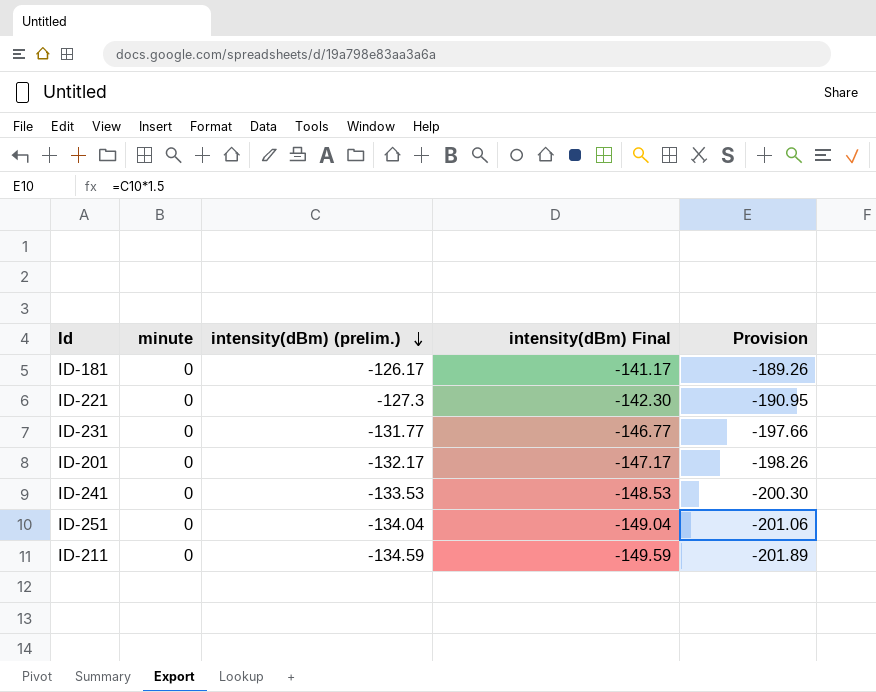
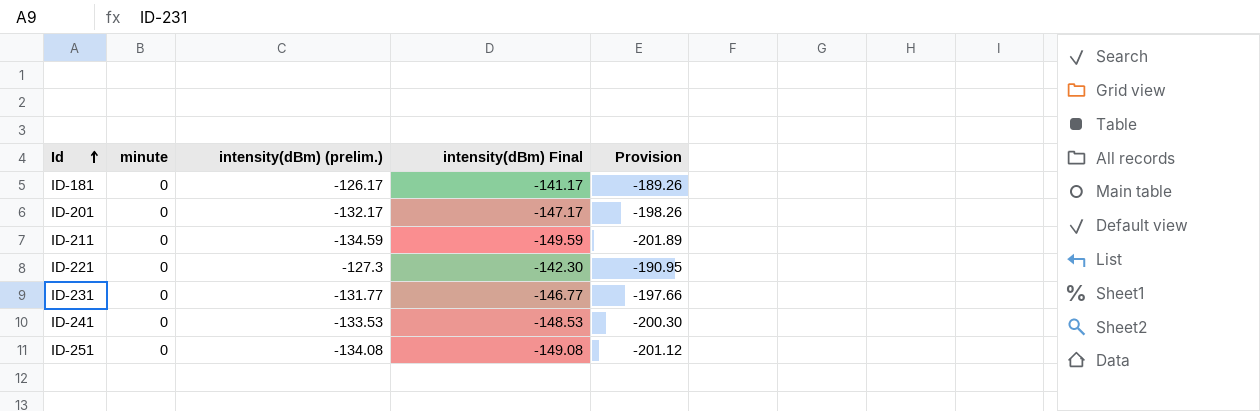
row order: intensity(dBm) (prelim.) descending -> Id ascending
ID-251 | intensity(dBm) (prelim.): -134.04 -> -134.08
ID-251 | intensity(dBm) Final: -149.04 -> -149.08
ID-251 | Provision: -201.06 -> -201.12

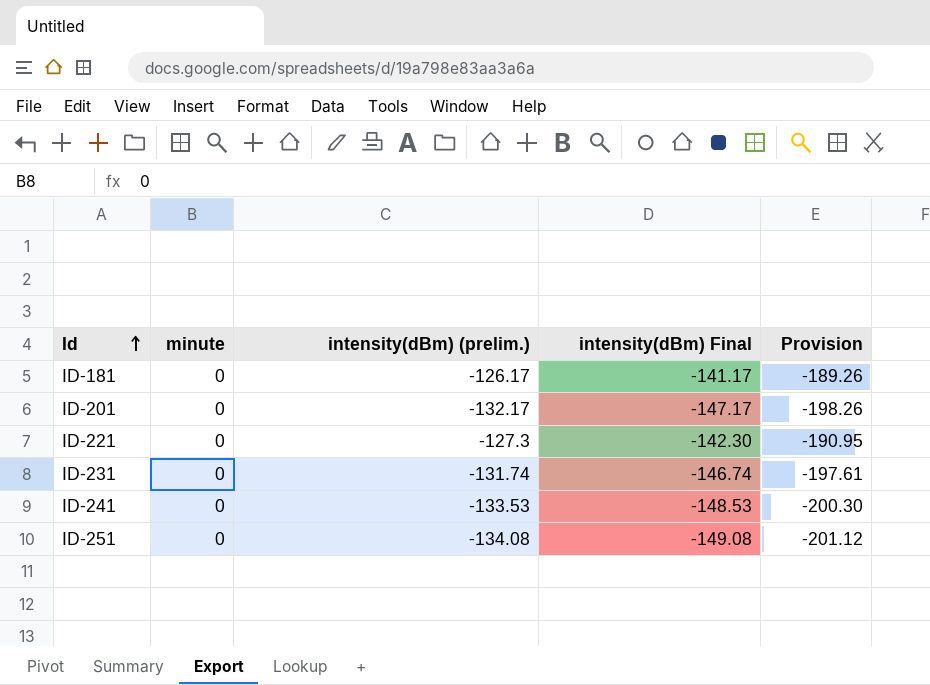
row ID-211: 0 | -134.59 | -149.59 | -201.89 -> none
ID-231 | intensity(dBm) (prelim.): -131.77 -> -131.74
ID-231 | intensity(dBm) Final: -146.77 -> -146.74
ID-231 | Provision: -197.66 -> -197.61

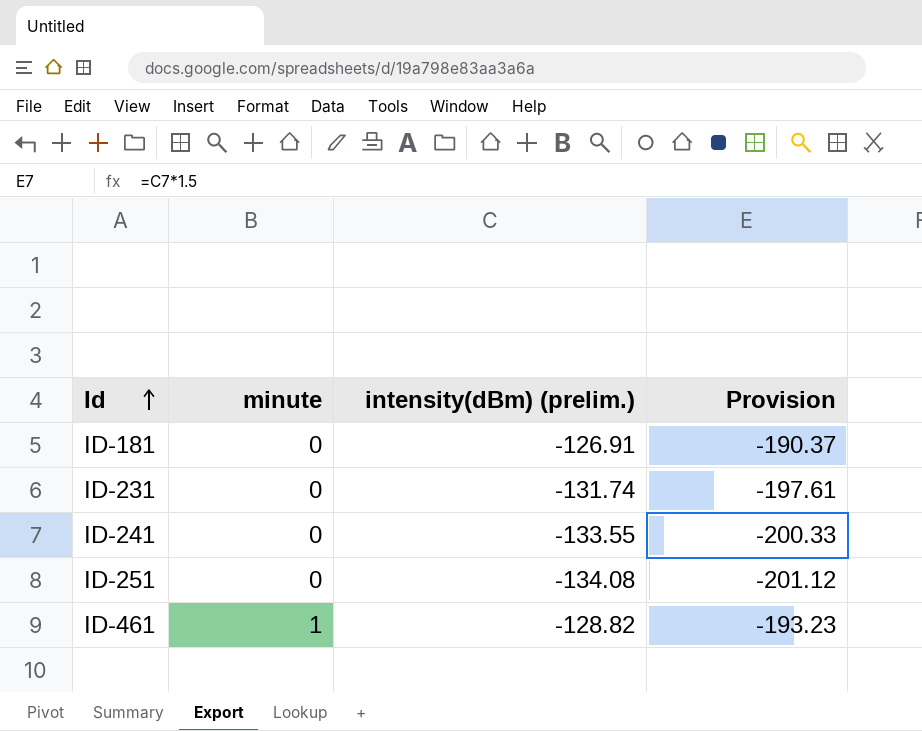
column intensity(dBm) Final | formula: [intensity(dBm) (prelim.)] - 15 -> none
row ID-201: 0 | -132.17 | -147.17 | -198.26 -> none
row ID-221: 0 | -127.3 | -142.30 | -190.95 -> none
ID-181 | intensity(dBm) (prelim.): -126.17 -> -126.91
ID-181 | Provision: -189.26 -> -190.37
ID-241 | intensity(dBm) (prelim.): -133.53 -> -133.55
ID-241 | Provision: -200.30 -> -200.33
row ID-461: none -> 1 | -128.82 | -193.23

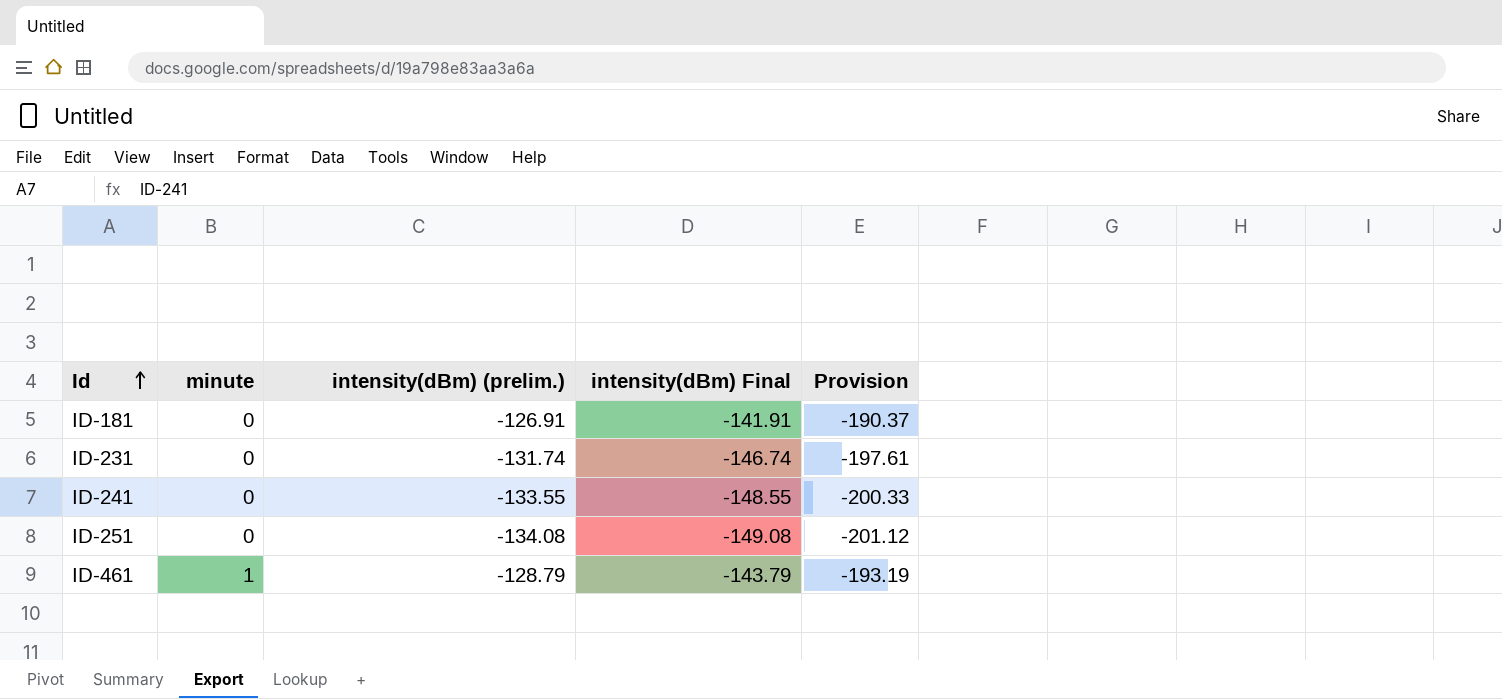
column intensity(dBm) Final | formula: none -> [intensity(dBm) (prelim.)] - 15
ID-461 | intensity(dBm) (prelim.): -128.82 -> -128.79
ID-461 | Provision: -193.23 -> -193.19

